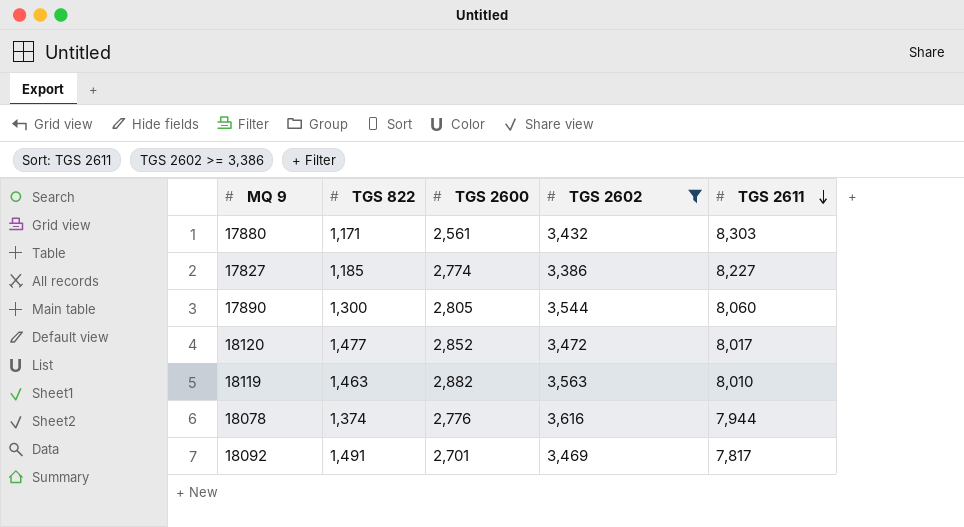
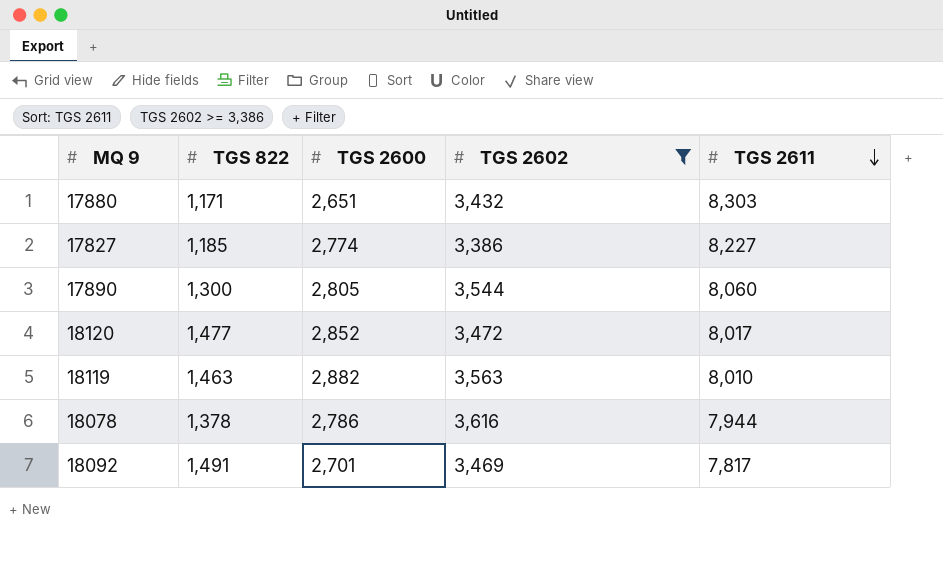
17880 | TGS 2600: 2,561 -> 2,651
18078 | TGS 822: 1,374 -> 1,378
18078 | TGS 2600: 2,776 -> 2,786

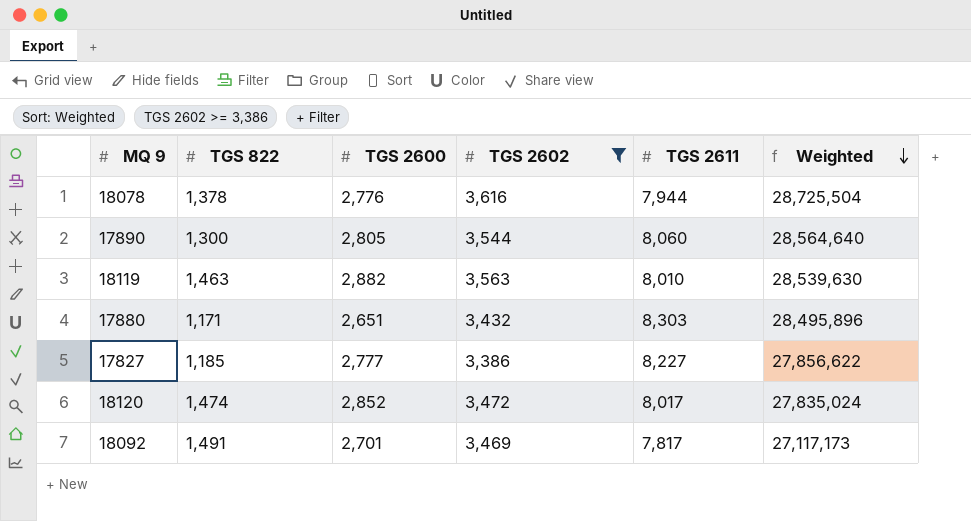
row order: TGS 2611 descending -> Weighted descending
column Weighted | formula: none -> [TGS 2602] * [TGS 2611]
18078 | TGS 2600: 2,786 -> 2,776
17827 | TGS 2600: 2,774 -> 2,777
18120 | TGS 822: 1,477 -> 1,474

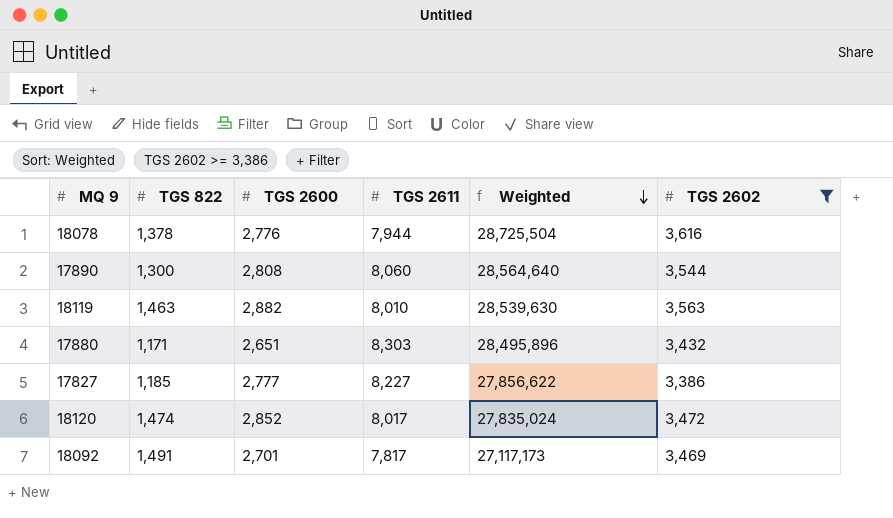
column TGS 2602 | position: 4 -> 6
17890 | TGS 2600: 2,805 -> 2,808

